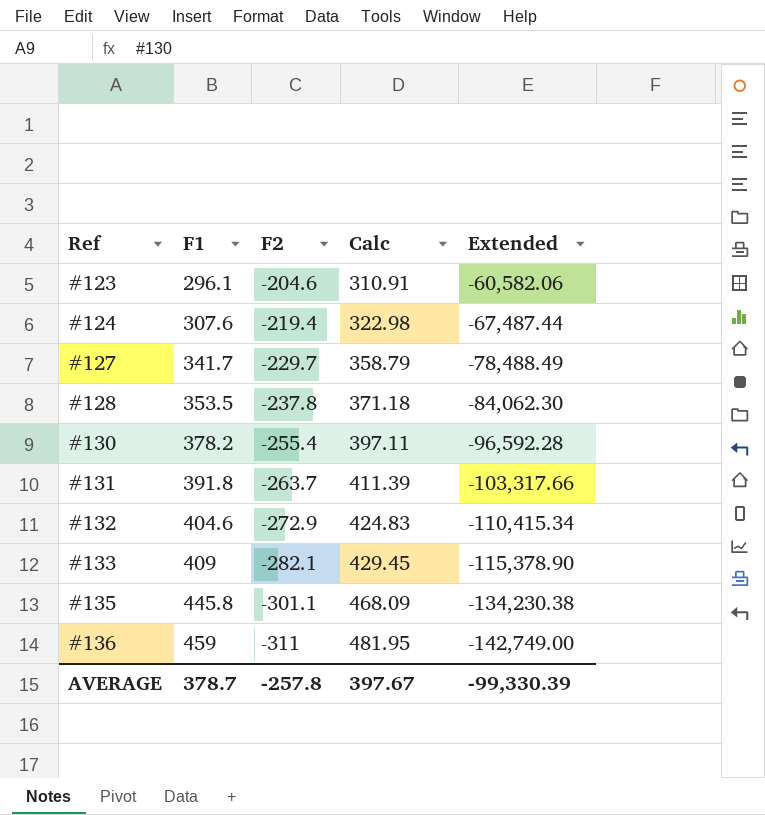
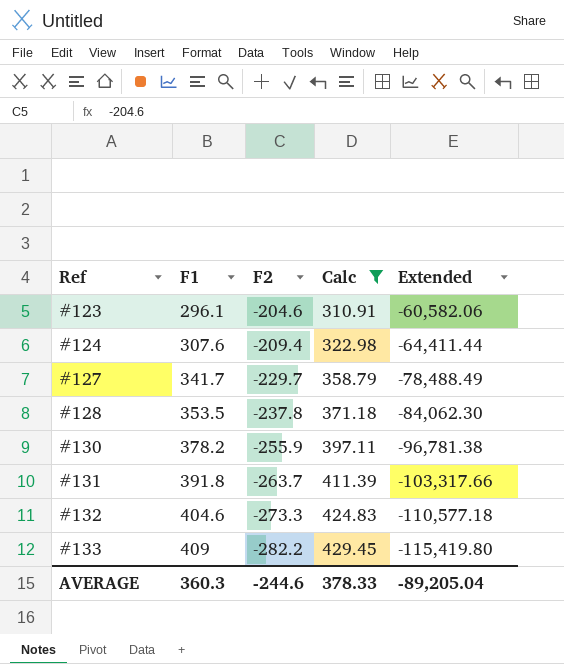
filter: none -> Calc <= 429.45
#124 | F2: -219.4 -> -209.4
#124 | Extended: -67,487.44 -> -64,411.44
#130 | F2: -255.4 -> -255.9
#130 | Extended: -96,592.28 -> -96,781.38
#132 | F2: -272.9 -> -273.3
#132 | Extended: -110,415.34 -> -110,577.18
#133 | F2: -282.1 -> -282.2
#133 | Extended: -115,378.90 -> -115,419.80
AVERAGE | F1: 378.7 -> 360.3
AVERAGE | F2: -257.8 -> -244.6
AVERAGE | Calc: 397.67 -> 378.33
AVERAGE | Extended: -99,330.39 -> -89,205.04

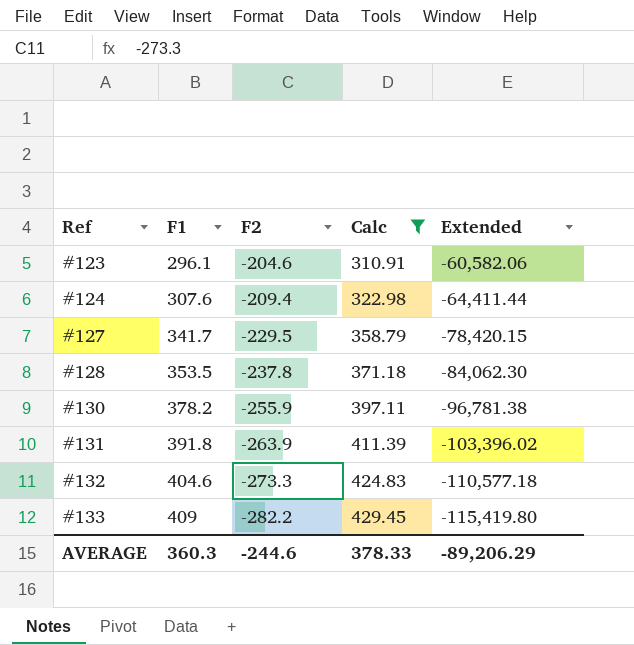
#127 | F2: -229.7 -> -229.5
#127 | Extended: -78,488.49 -> -78,420.15
#131 | F2: -263.7 -> -263.9
#131 | Extended: -103,317.66 -> -103,396.02
AVERAGE | Extended: -89,205.04 -> -89,206.29

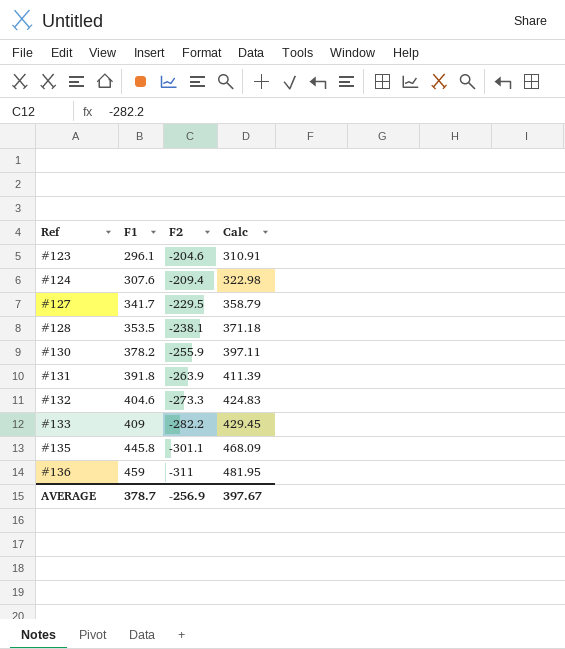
filter: Calc <= 429.45 -> none
column Extended | formula: [F1] * [F2] -> none
#128 | F2: -237.8 -> -238.1
AVERAGE | F1: 360.3 -> 378.7
AVERAGE | F2: -244.6 -> -256.9
AVERAGE | Calc: 378.33 -> 397.67

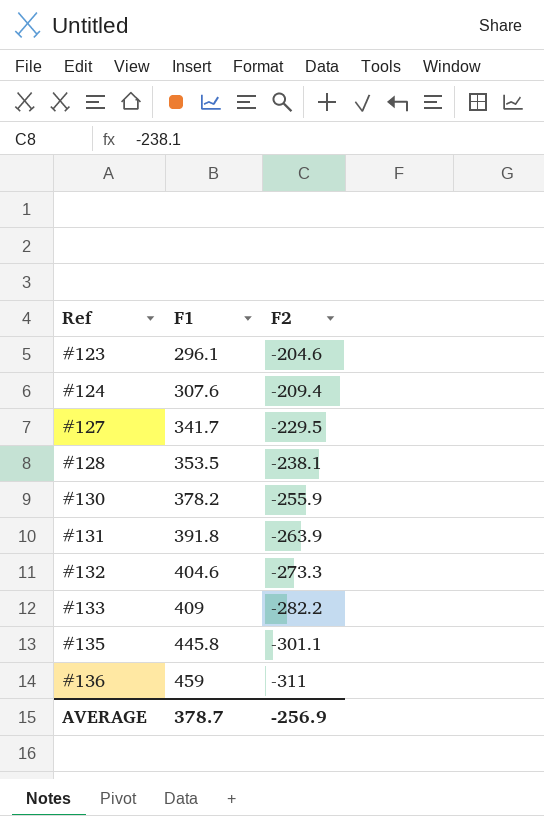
column Calc | formula: [F1] * 1.05 -> none

